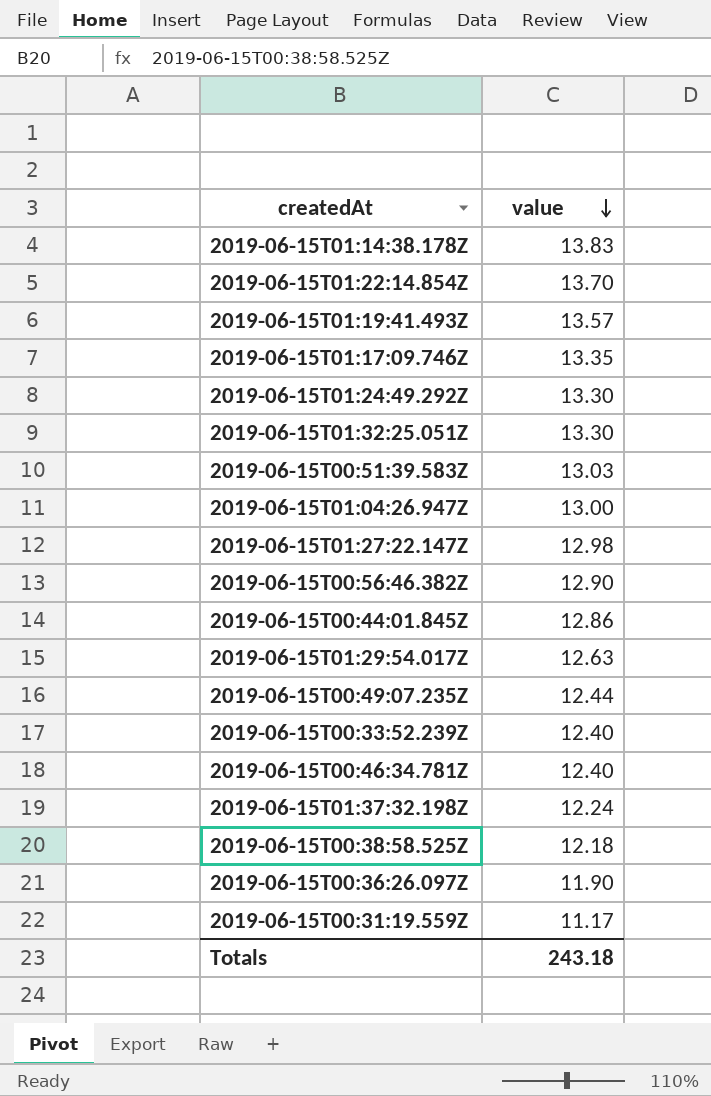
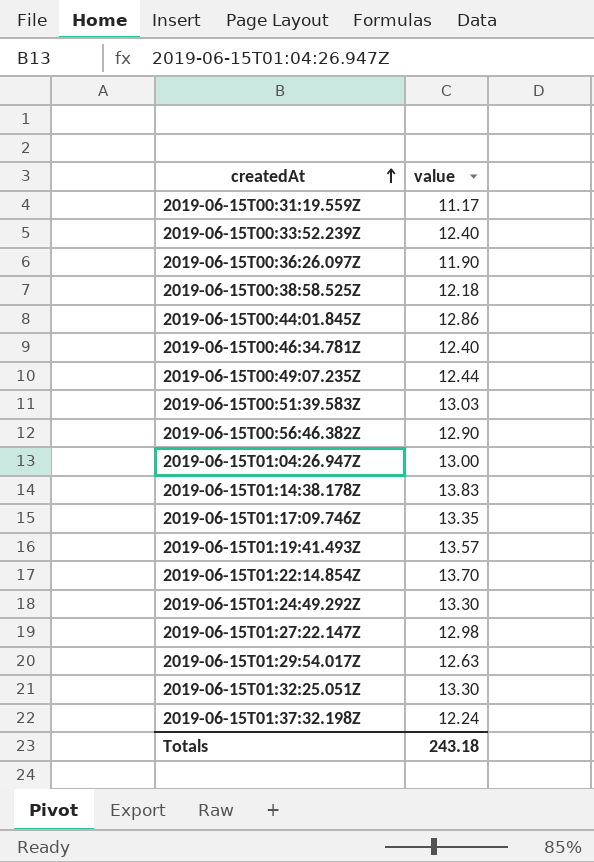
row order: value descending -> createdAt ascending

